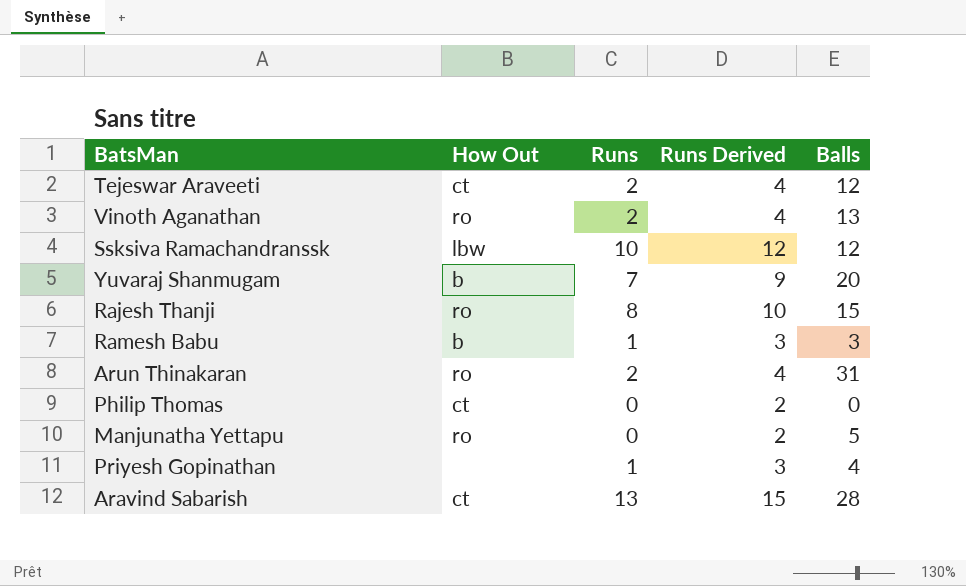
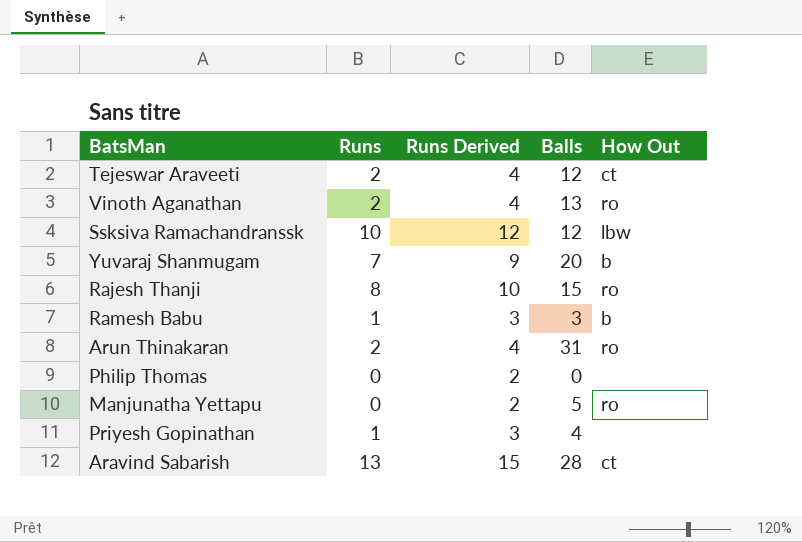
column How Out | position: 2 -> 5
Philip Thomas | How Out: ct -> none

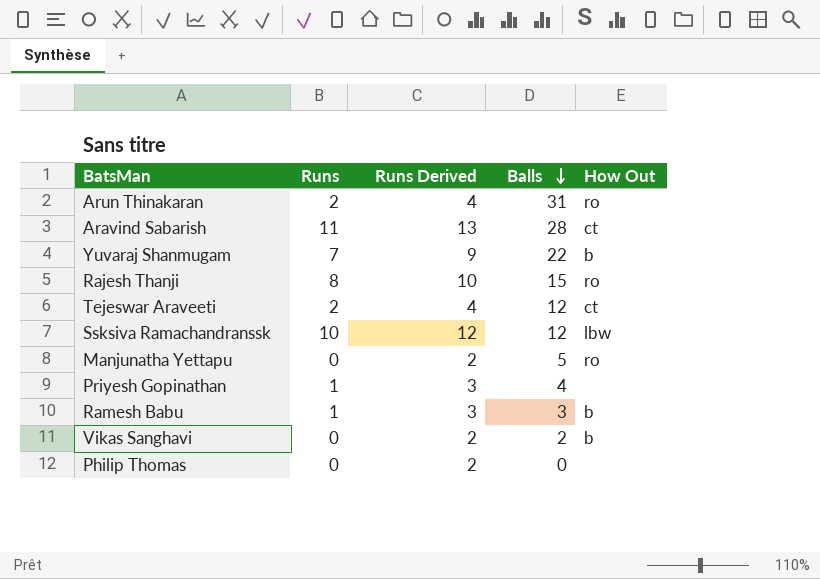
row order: none -> Balls descending
row Vinoth Aganathan: 2 | 4 | 13 | ro -> none
Aravind Sabarish | Runs: 13 -> 11
Aravind Sabarish | Runs Derived: 15 -> 13
Yuvaraj Shanmugam | Balls: 20 -> 22
row Vikas Sanghavi: none -> 0 | 2 | 2 | b

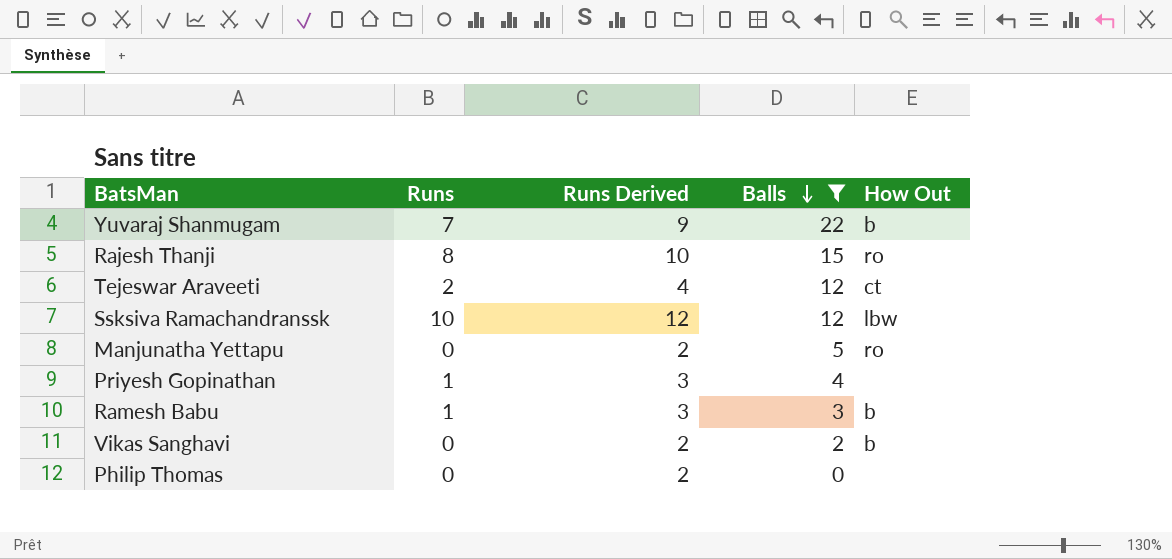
filter: none -> Balls <= 22

